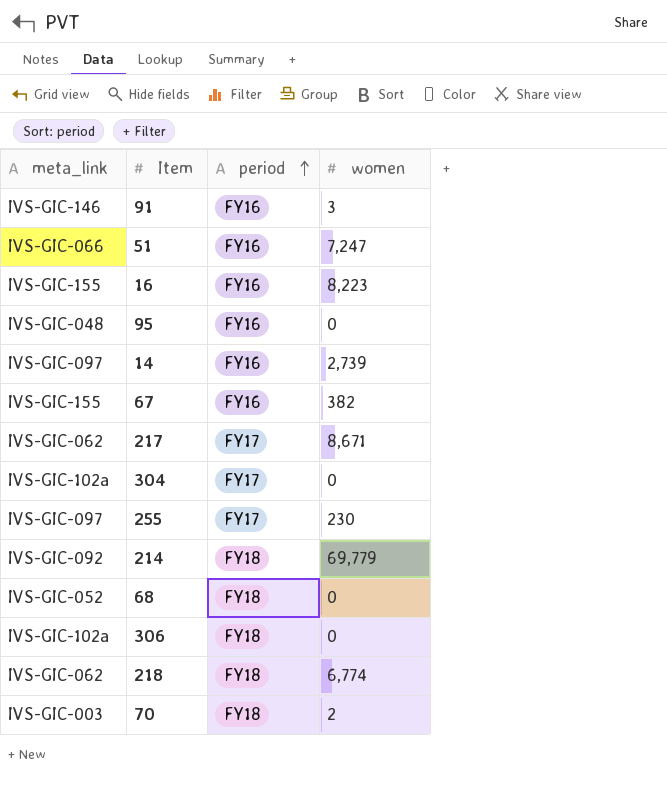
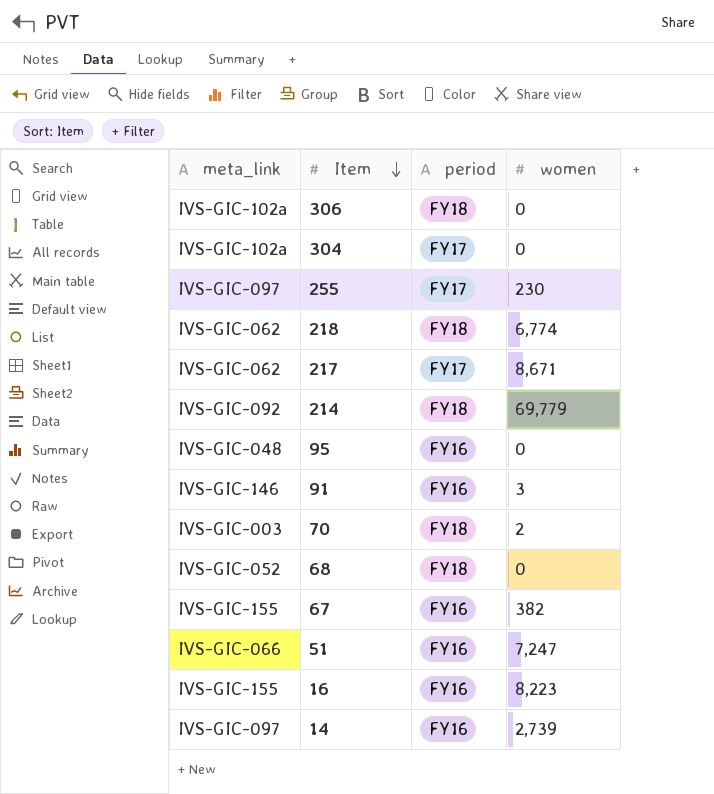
row order: period ascending -> Item descending

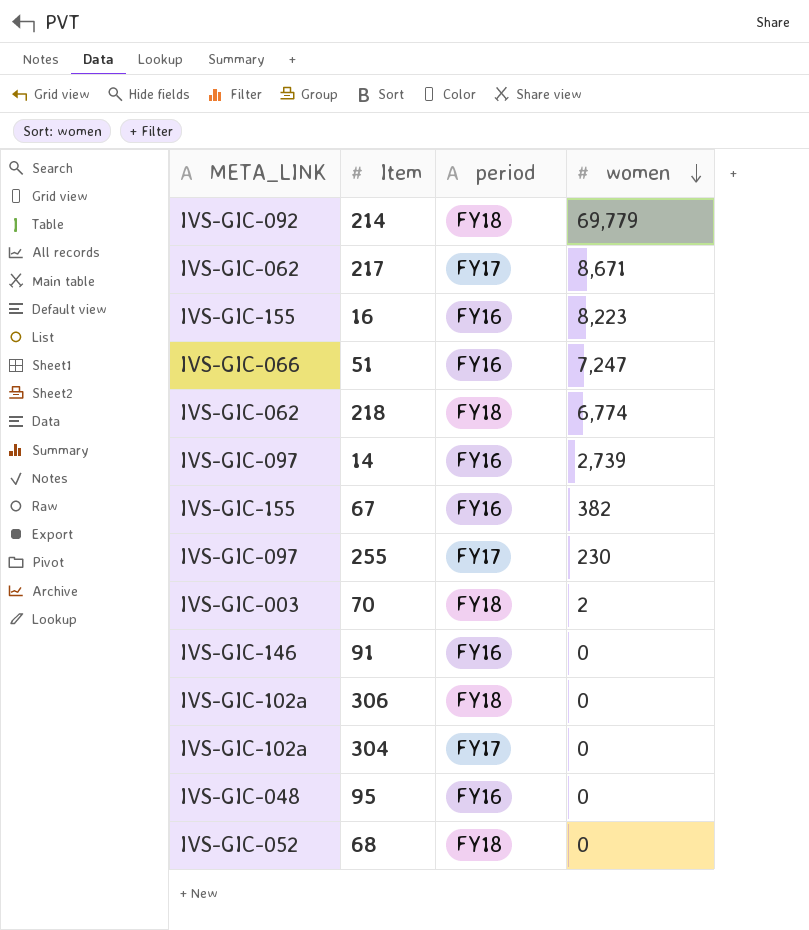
row order: Item descending -> women descending
column name: meta_link -> META_LINK
91 | women: 3 -> 0

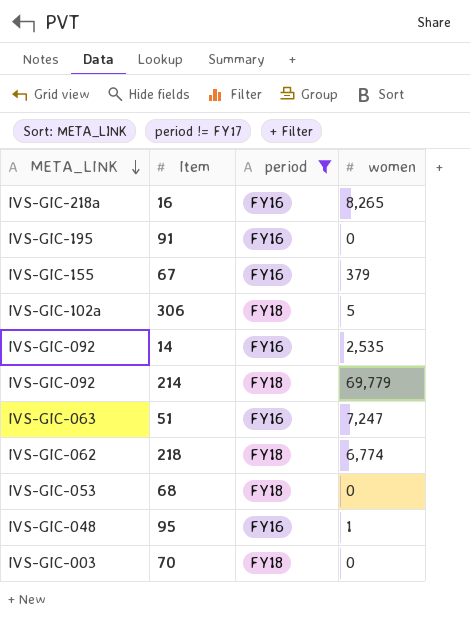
filter: none -> period != FY17
row order: women descending -> META_LINK descending
16 | META_LINK: IVS-GIC-155 -> IVS-GIC-218a
16 | women: 8,223 -> 8,265
91 | META_LINK: IVS-GIC-146 -> IVS-GIC-195
67 | women: 382 -> 379
306 | women: 0 -> 5
14 | META_LINK: IVS-GIC-097 -> IVS-GIC-092
14 | women: 2,739 -> 2,535
51 | META_LINK: IVS-GIC-066 -> IVS-GIC-063
68 | META_LINK: IVS-GIC-052 -> IVS-GIC-053
95 | women: 0 -> 1
70 | women: 2 -> 0

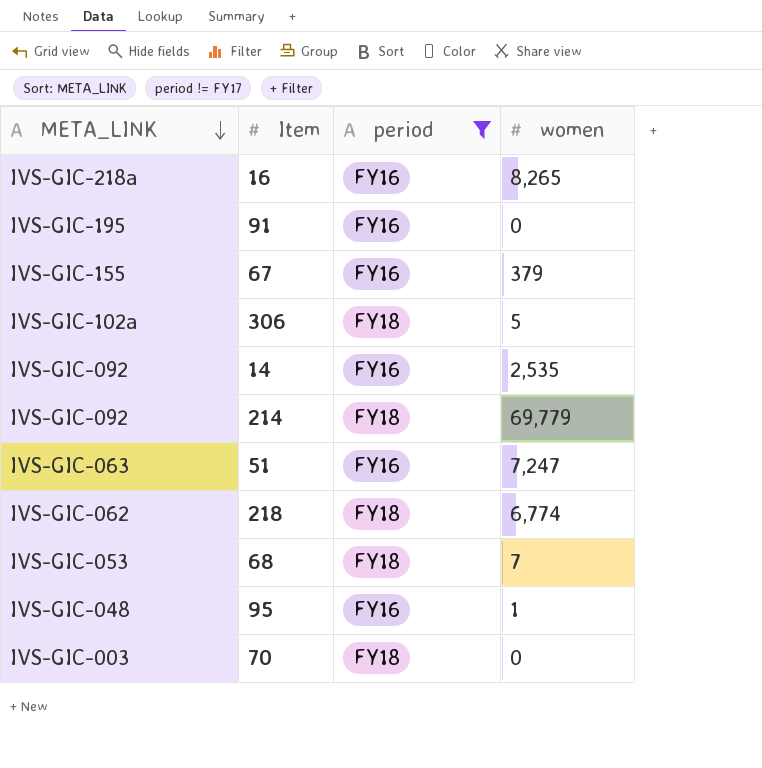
68 | women: 0 -> 7

